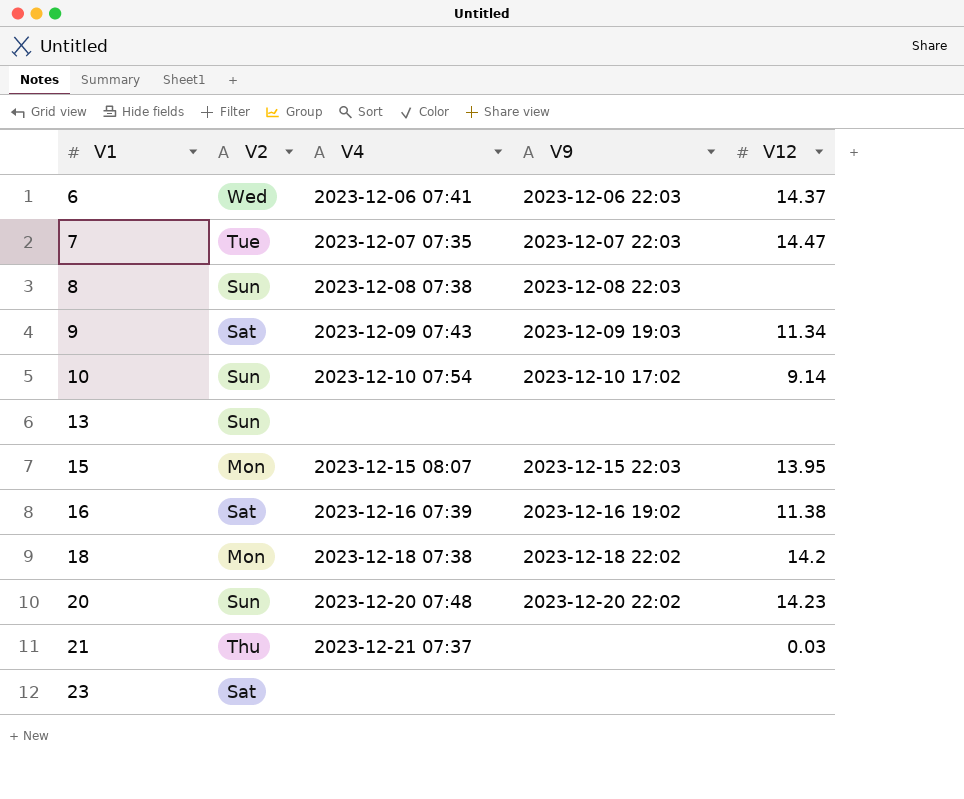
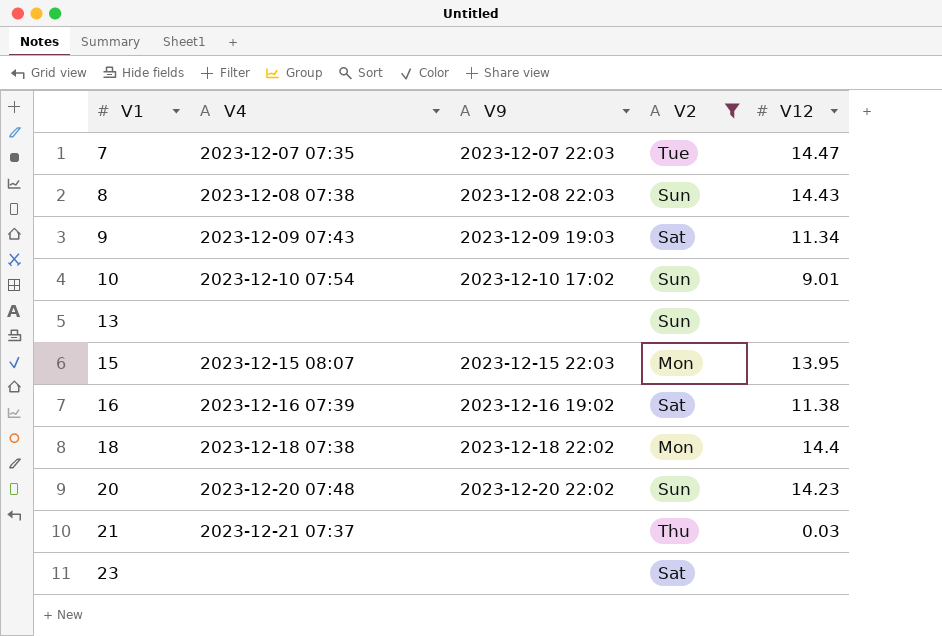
filter: none -> V2 != Wed
column V2 | position: 2 -> 4
8 | V12: none -> 14.43
10 | V12: 9.14 -> 9.01
18 | V12: 14.2 -> 14.4

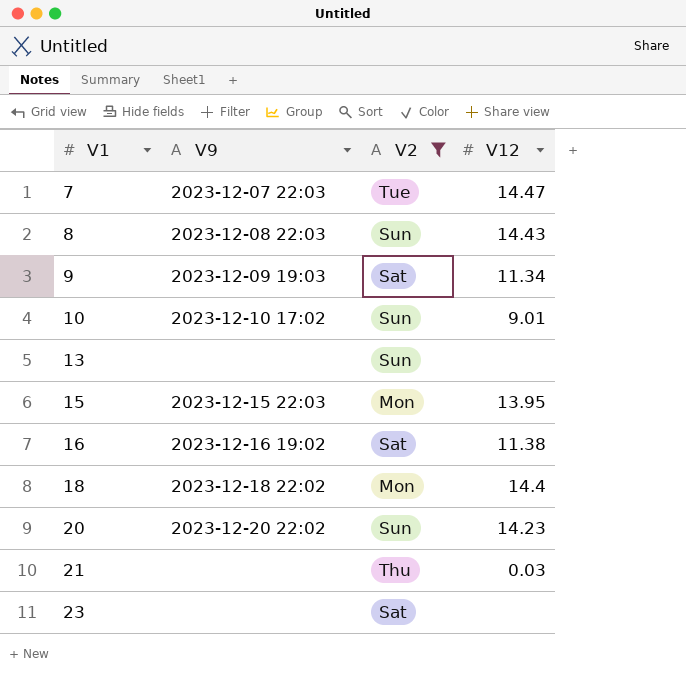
column V4 | position: 2 -> none

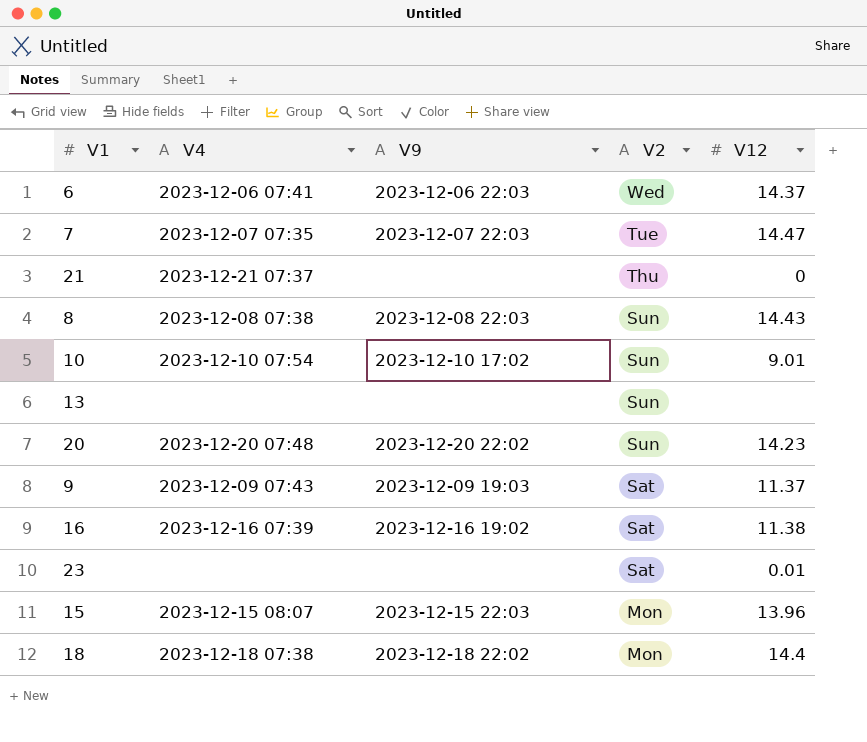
filter: V2 != Wed -> none
row order: V1 ascending -> V2 descending
column V4 | position: none -> 2
21 | V12: 0.03 -> 0
9 | V12: 11.34 -> 11.37
23 | V12: none -> 0.01
15 | V12: 13.95 -> 13.96

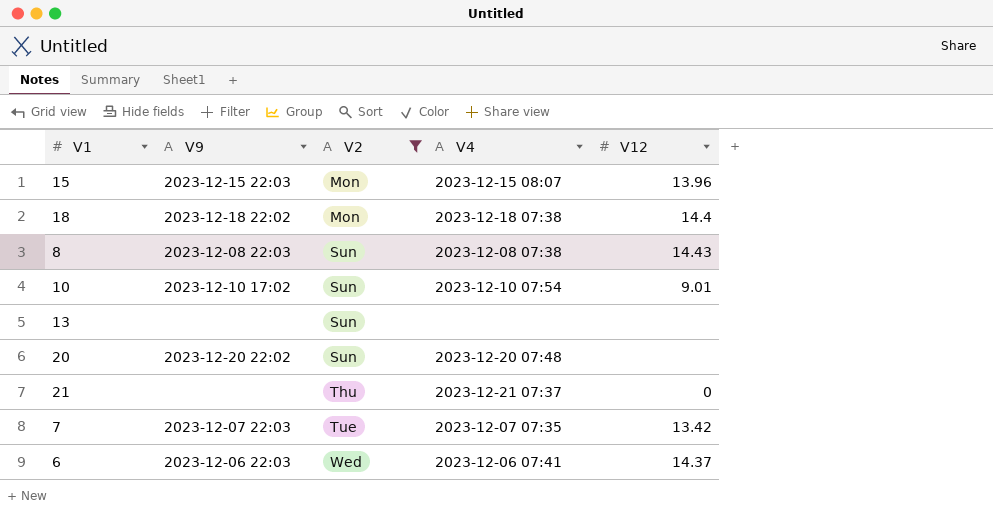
filter: none -> V2 != Sat
row order: V2 descending -> V2 ascending
column V4 | position: 2 -> 4
20 | V12: 14.23 -> none
7 | V12: 14.47 -> 13.42

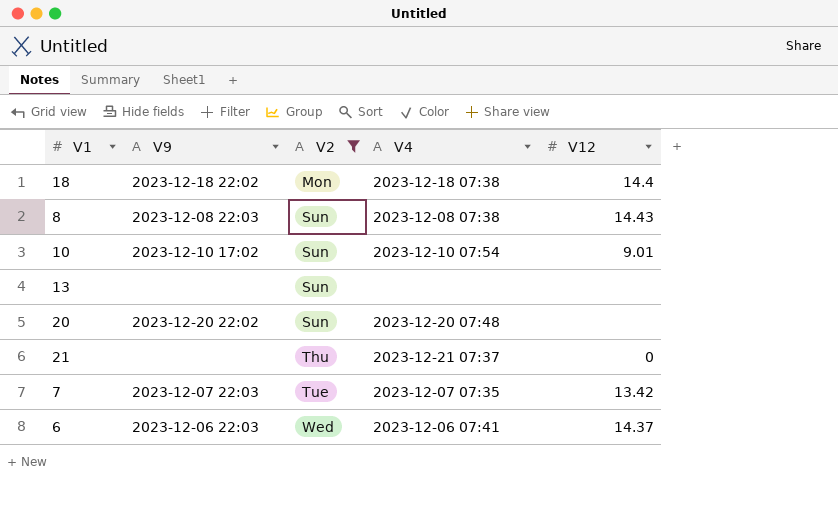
row 15: 2023-12-15 22:03 | Mon | 2023-12-15 08:07 | 13.96 -> none

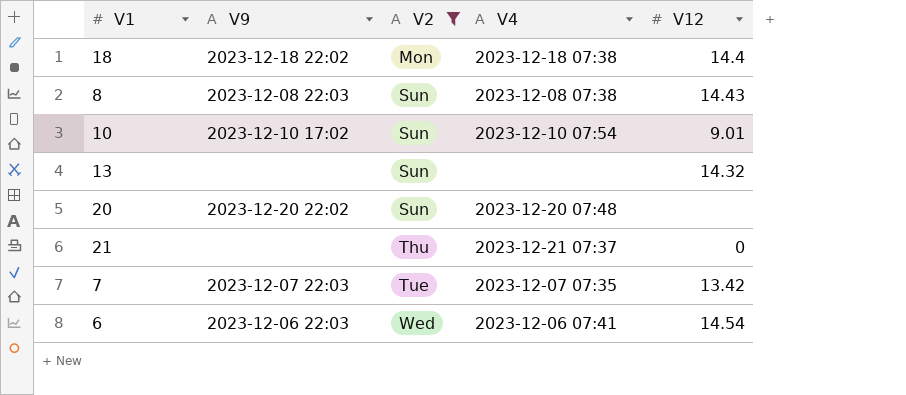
13 | V12: none -> 14.32
6 | V12: 14.37 -> 14.54

